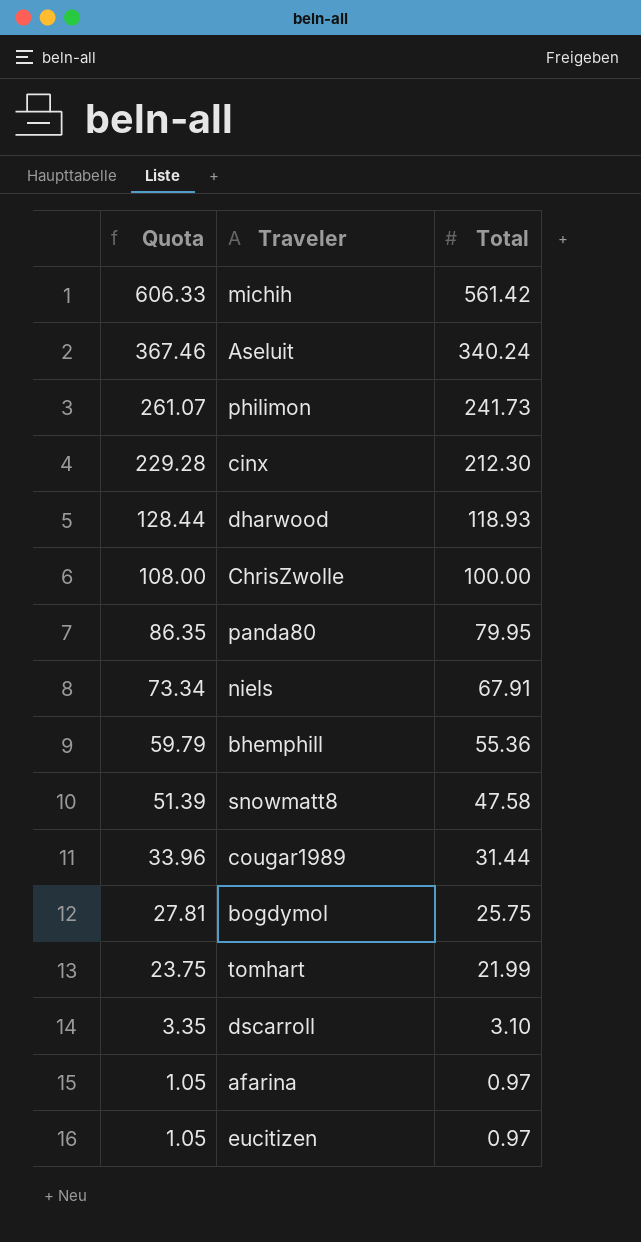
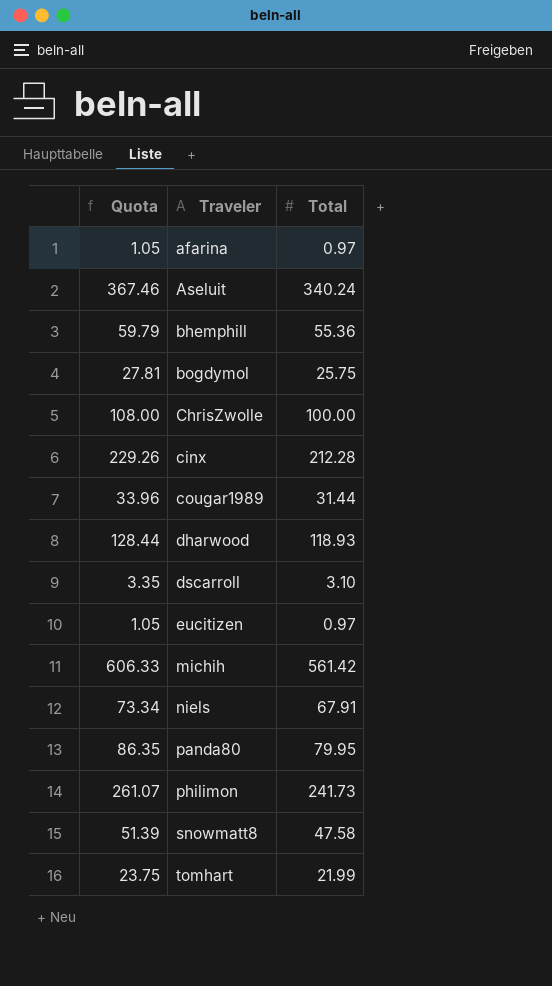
row order: Quota descending -> Traveler ascending
cinx | Quota: 229.28 -> 229.26
cinx | Total: 212.30 -> 212.28

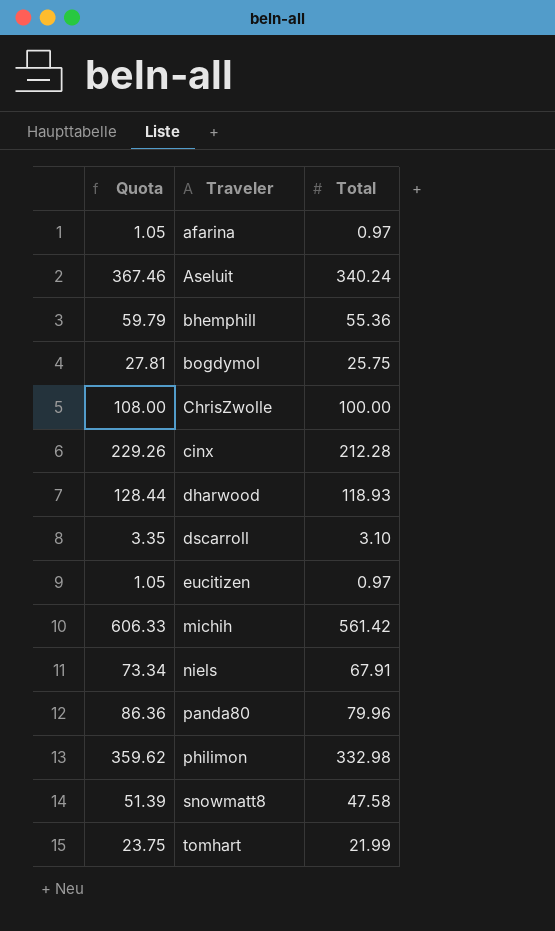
row cougar1989: 33.96 | 31.44 -> none
panda80 | Quota: 86.35 -> 86.36
panda80 | Total: 79.95 -> 79.96
philimon | Quota: 261.07 -> 359.62
philimon | Total: 241.73 -> 332.98

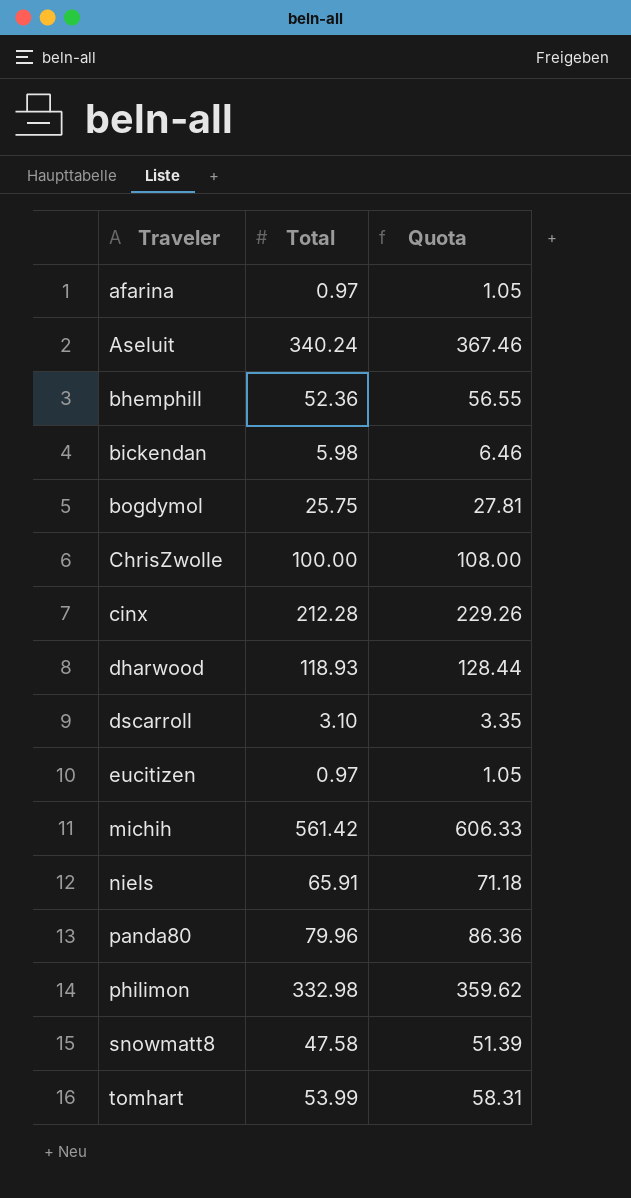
column Quota | position: 1 -> 3
bhemphill | Total: 55.36 -> 52.36
bhemphill | Quota: 59.79 -> 56.55
row bickendan: none -> 5.98 | 6.46
niels | Total: 67.91 -> 65.91
niels | Quota: 73.34 -> 71.18
tomhart | Total: 21.99 -> 53.99
tomhart | Quota: 23.75 -> 58.31

